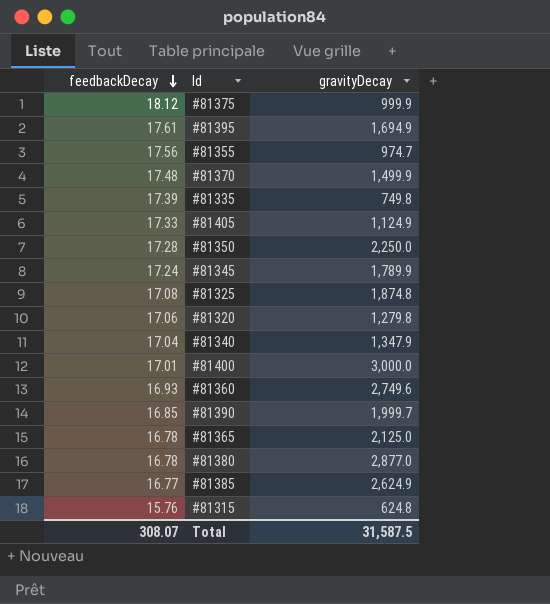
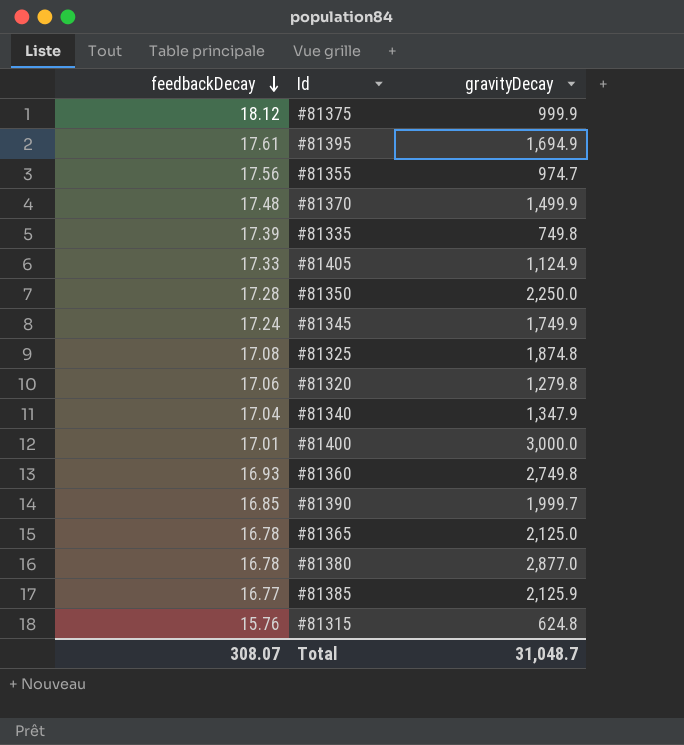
#81345 | gravityDecay: 1,789.9 -> 1,749.9
#81360 | gravityDecay: 2,749.6 -> 2,749.8
#81385 | gravityDecay: 2,624.9 -> 2,125.9
Total | gravityDecay: 31,587.5 -> 31,048.7

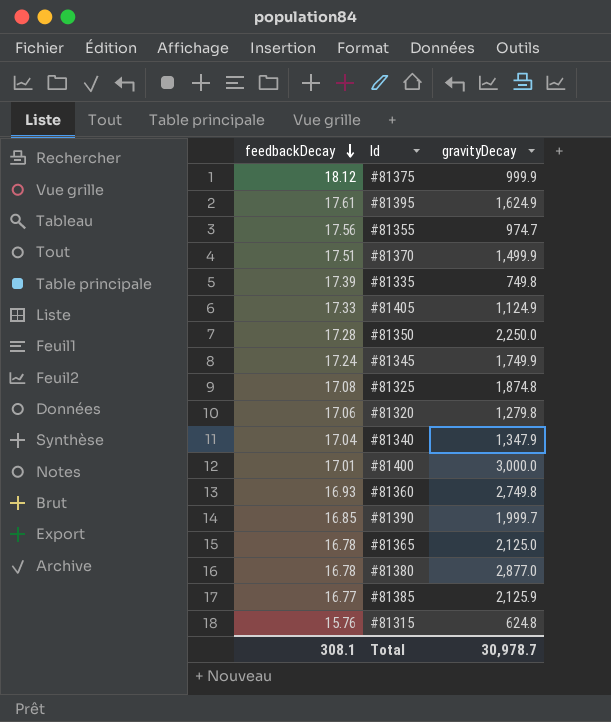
#81395 | gravityDecay: 1,694.9 -> 1,624.9
#81370 | feedbackDecay: 17.48 -> 17.51
Total | feedbackDecay: 308.07 -> 308.1
Total | gravityDecay: 31,048.7 -> 30,978.7

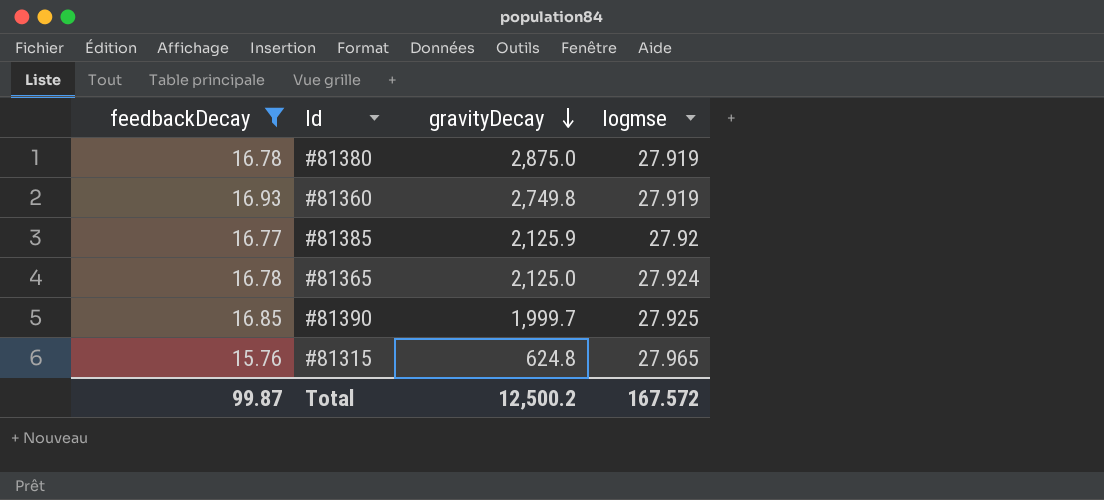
filter: none -> feedbackDecay <= 16.93
row order: feedbackDecay descending -> gravityDecay descending
column logmse | position: none -> 4
#81380 | gravityDecay: 2,877.0 -> 2,875.0
Total | feedbackDecay: 308.1 -> 99.87
Total | gravityDecay: 30,978.7 -> 12,500.2

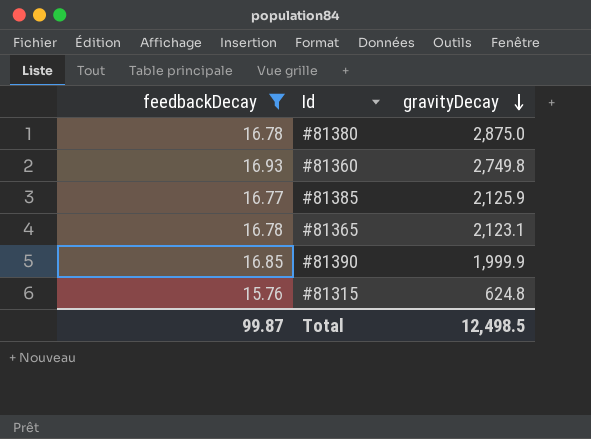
column logmse | position: 4 -> none
#81365 | gravityDecay: 2,125.0 -> 2,123.1
#81390 | gravityDecay: 1,999.7 -> 1,999.9
Total | gravityDecay: 12,500.2 -> 12,498.5

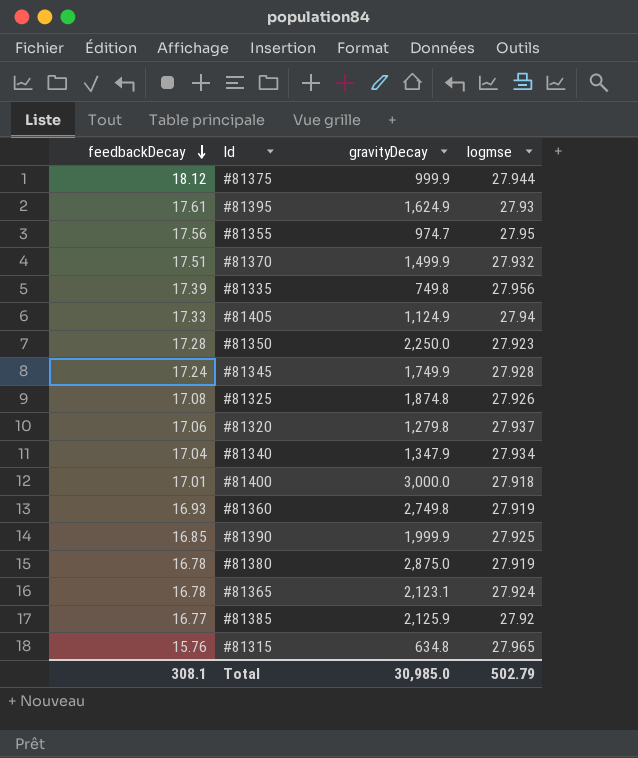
filter: feedbackDecay <= 16.93 -> none
row order: gravityDecay descending -> feedbackDecay descending
column logmse | position: none -> 4
#81315 | gravityDecay: 624.8 -> 634.8
Total | feedbackDecay: 99.87 -> 308.1
Total | gravityDecay: 12,498.5 -> 30,985.0

